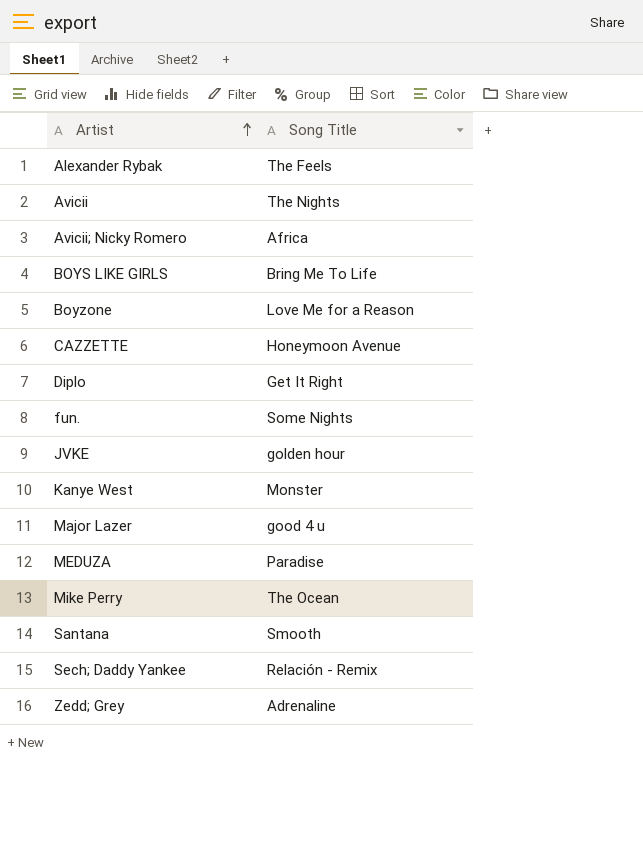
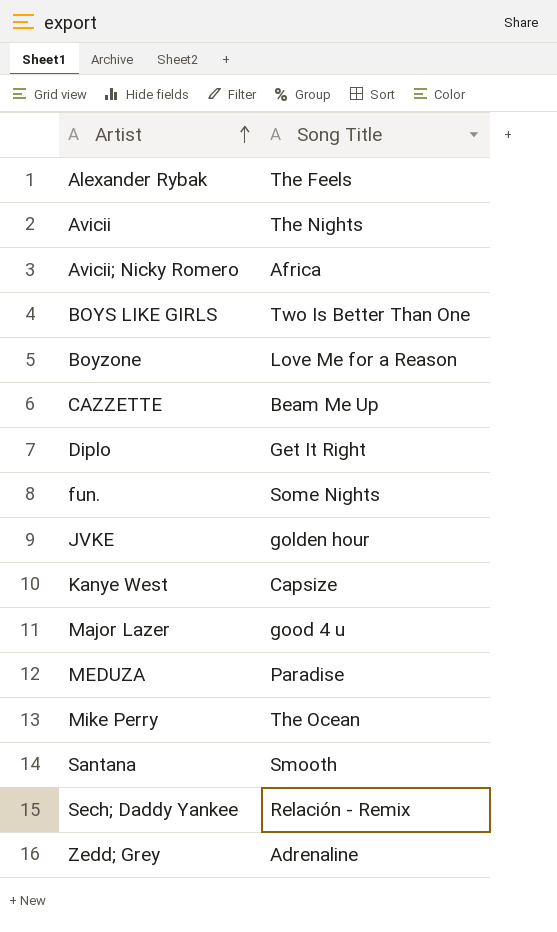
BOYS LIKE GIRLS | Song Title: Bring Me To Life -> Two Is Better Than One
CAZZETTE | Song Title: Honeymoon Avenue -> Beam Me Up
Kanye West | Song Title: Monster -> Capsize

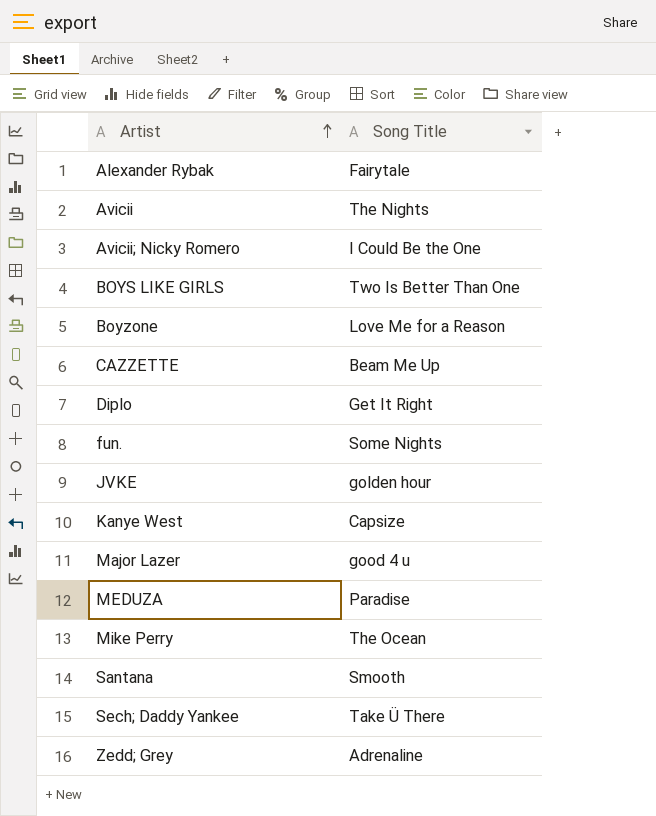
Alexander Rybak | Song Title: The Feels -> Fairytale
Avicii; Nicky Romero | Song Title: Africa -> I Could Be the One
Sech; Daddy Yankee | Song Title: Relación - Remix -> Take Ü There

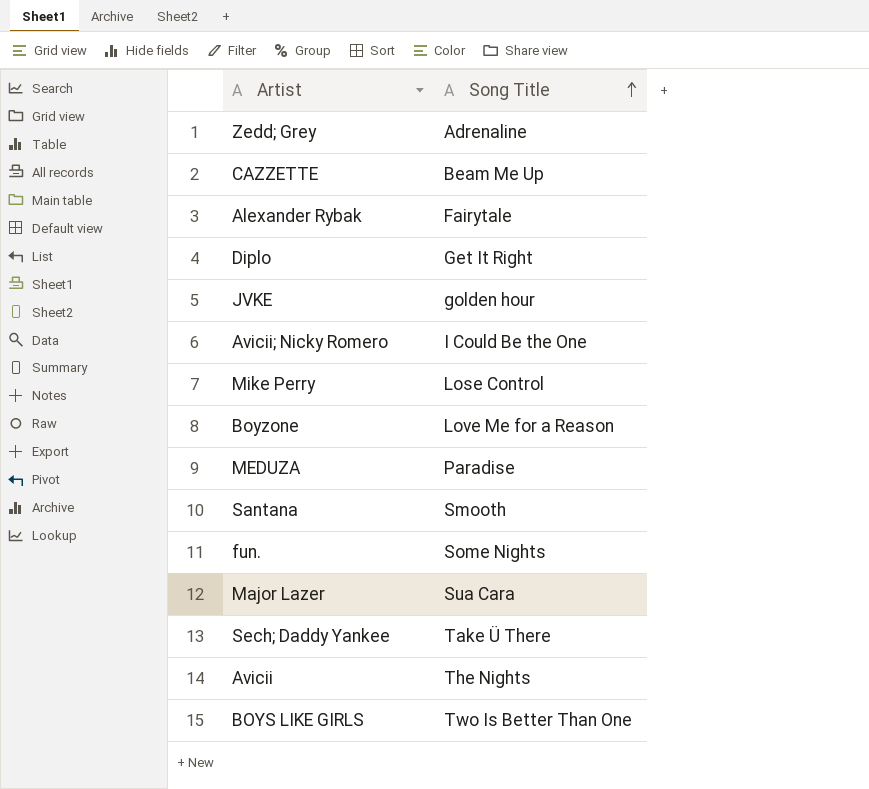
row order: Artist ascending -> Song Title ascending
row Kanye West: Capsize -> none
Mike Perry | Song Title: The Ocean -> Lose Control
Major Lazer | Song Title: good 4 u -> Sua Cara

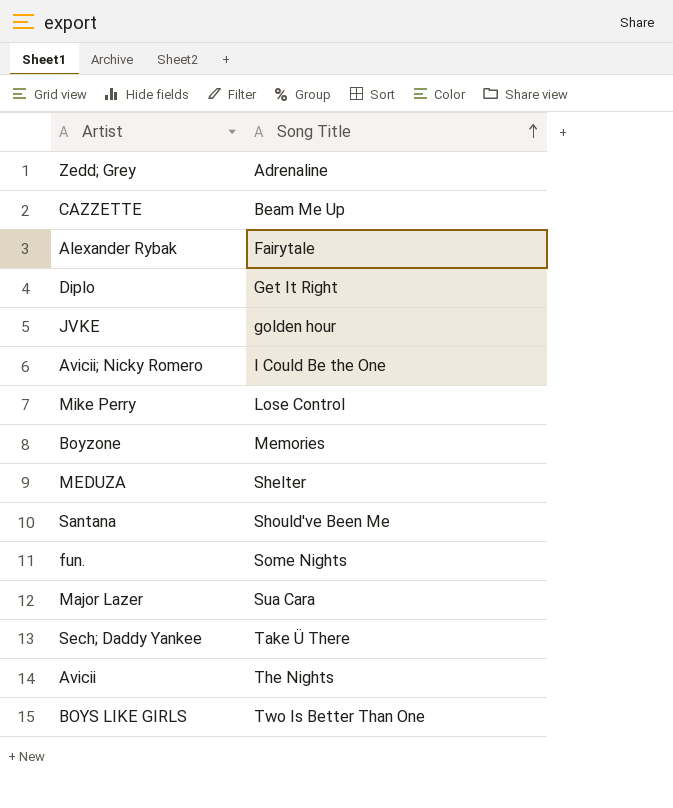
Boyzone | Song Title: Love Me for a Reason -> Memories
MEDUZA | Song Title: Paradise -> Shelter
Santana | Song Title: Smooth -> Should've Been Me

